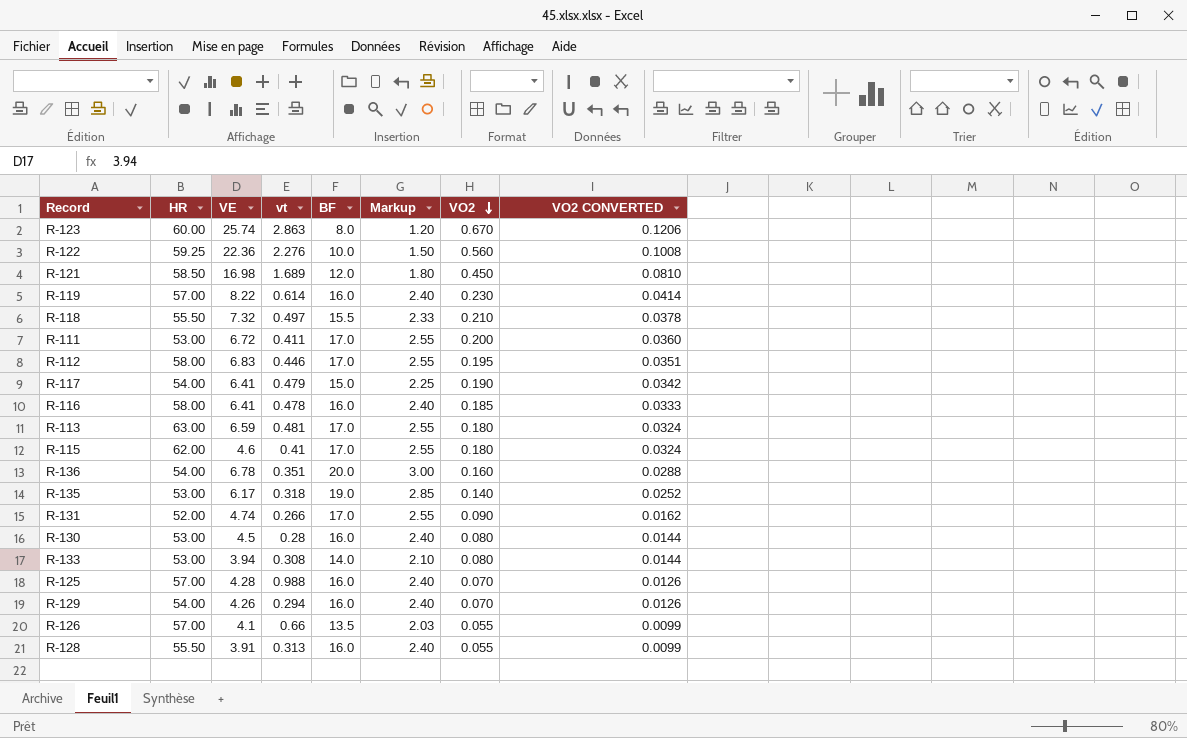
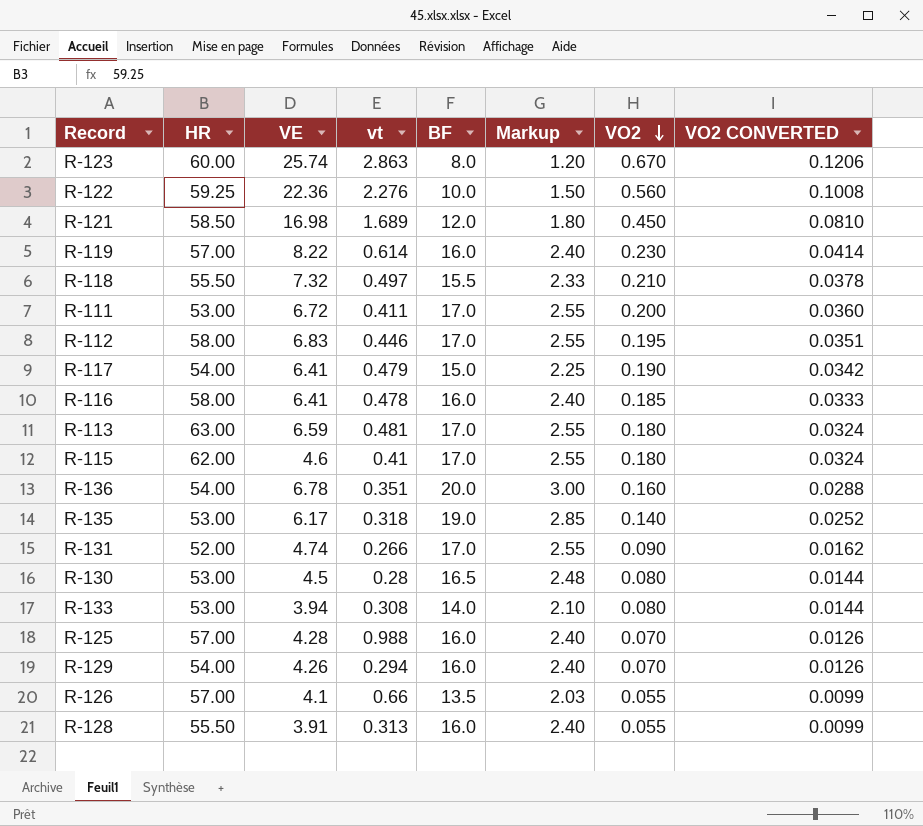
R-130 | BF: 16.0 -> 16.5
R-130 | Markup: 2.40 -> 2.48

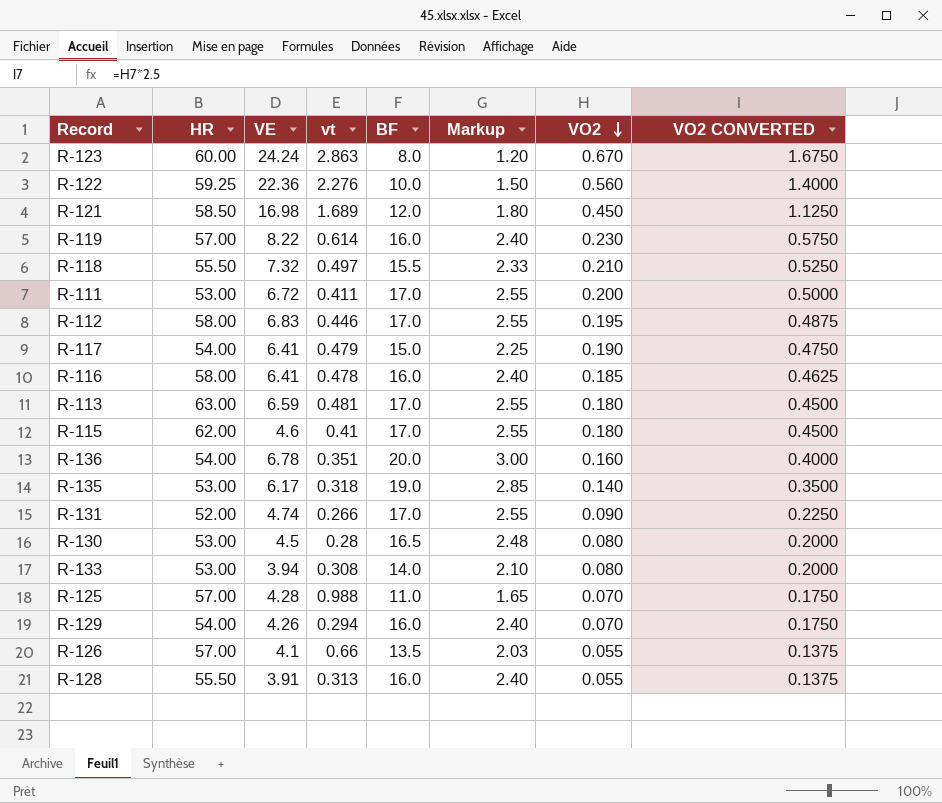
column VO2 CONVERTED | formula: [VO2] * 0.18 -> [VO2] * 2.5
R-123 | VE: 25.74 -> 24.24
R-125 | BF: 16.0 -> 11.0
R-125 | Markup: 2.40 -> 1.65

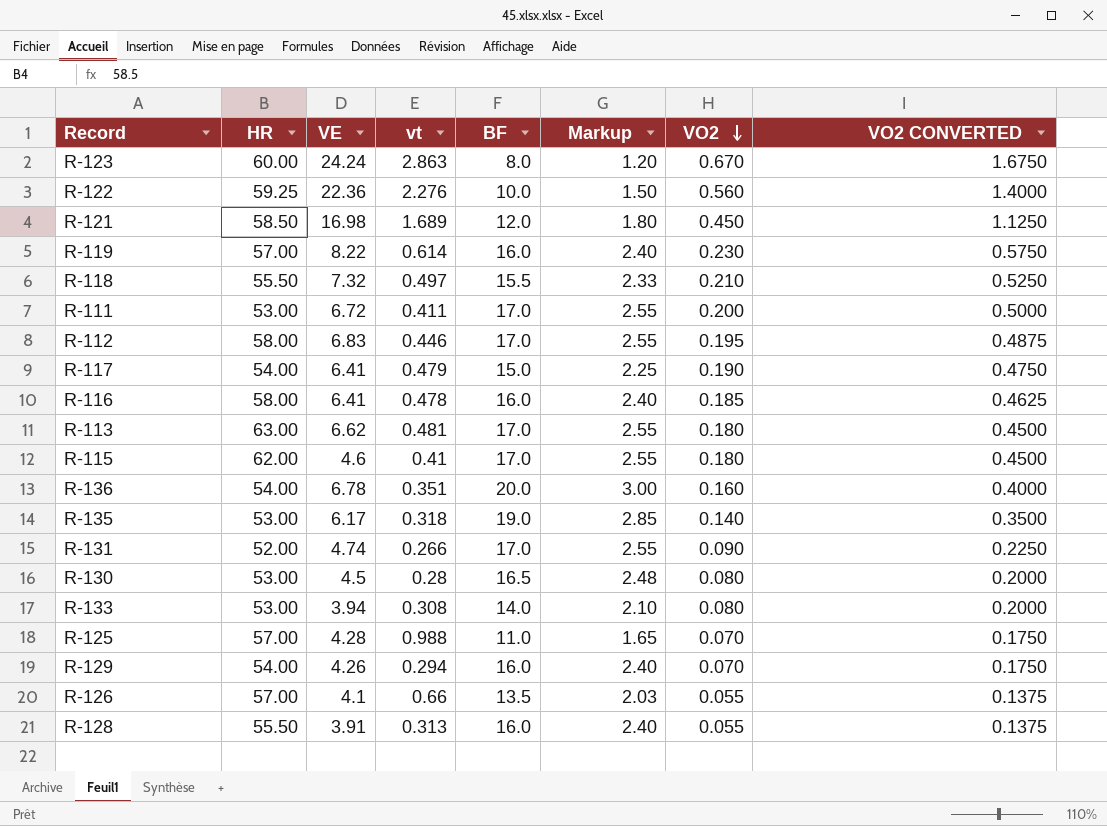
R-113 | VE: 6.59 -> 6.62

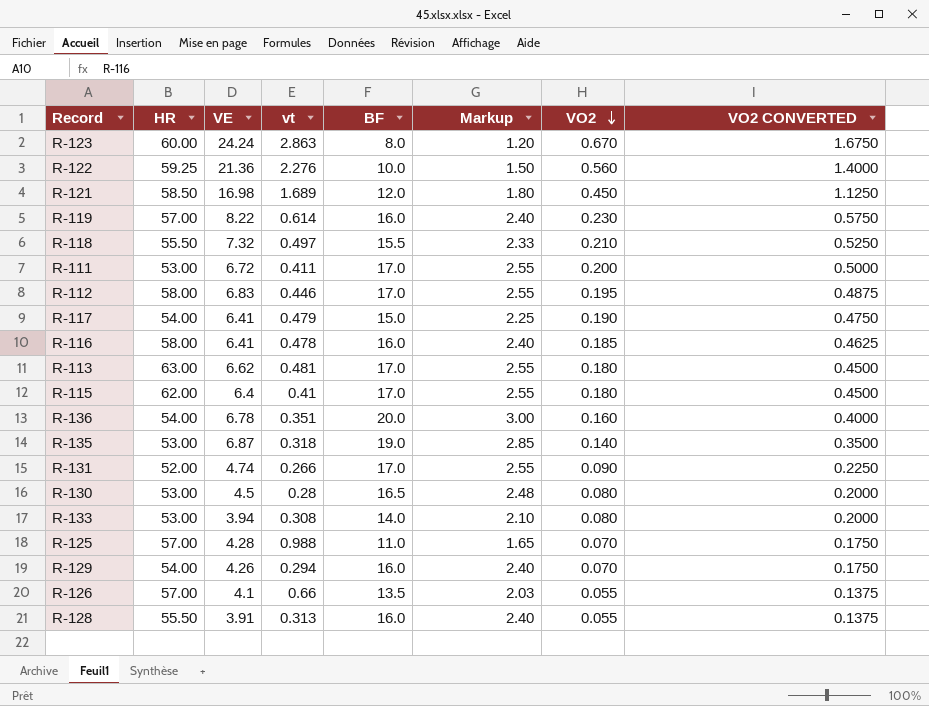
R-122 | VE: 22.36 -> 21.36
R-115 | VE: 4.6 -> 6.4
R-135 | VE: 6.17 -> 6.87

